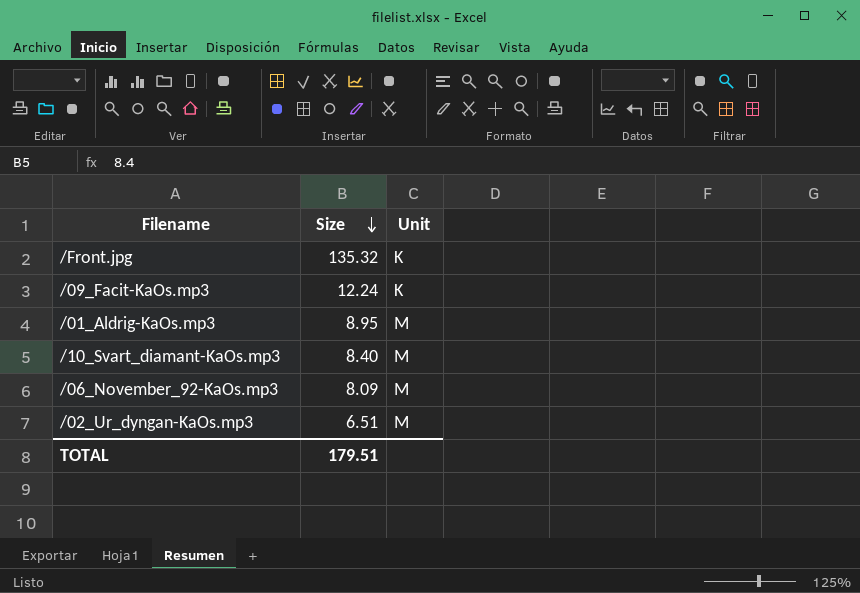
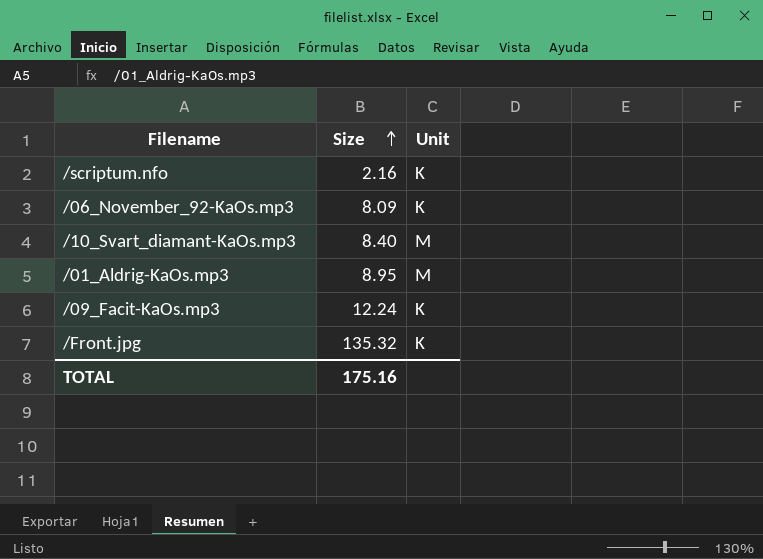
row order: Size descending -> Size ascending
row /02_Ur_dyngan-KaOs.mp3: 6.51 | M -> none
row /scriptum.nfo: none -> 2.16 | K
/06_November_92-KaOs.mp3 | Unit: M -> K
TOTAL | Size: 179.51 -> 175.16

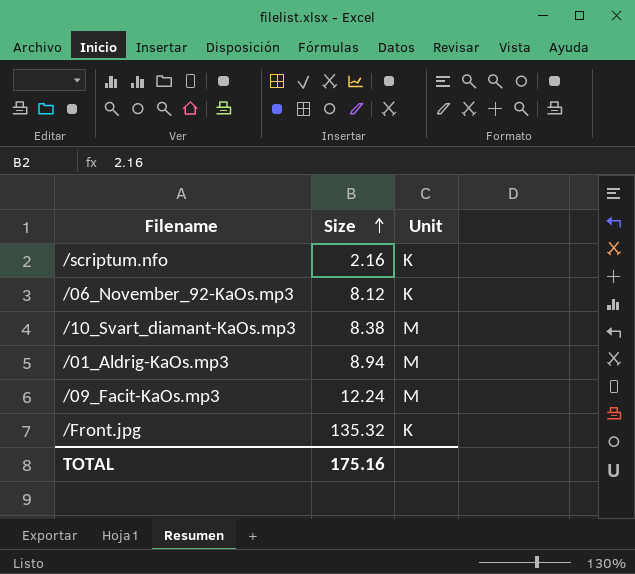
/06_November_92-KaOs.mp3 | Size: 8.09 -> 8.12
/10_Svart_diamant-KaOs.mp3 | Size: 8.40 -> 8.38
/01_Aldrig-KaOs.mp3 | Size: 8.95 -> 8.94
/09_Facit-KaOs.mp3 | Unit: K -> M

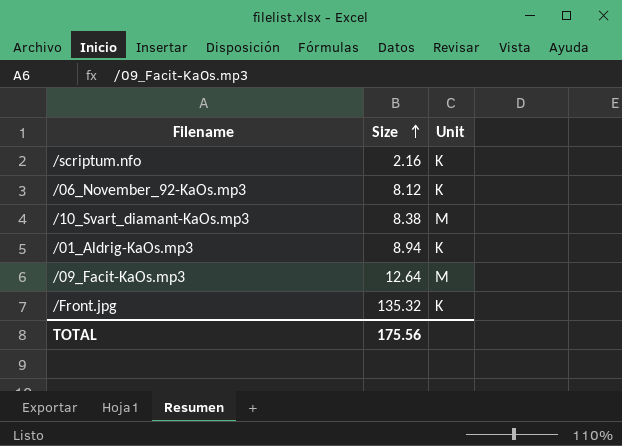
/01_Aldrig-KaOs.mp3 | Unit: M -> K
/09_Facit-KaOs.mp3 | Size: 12.24 -> 12.64
TOTAL | Size: 175.16 -> 175.56

